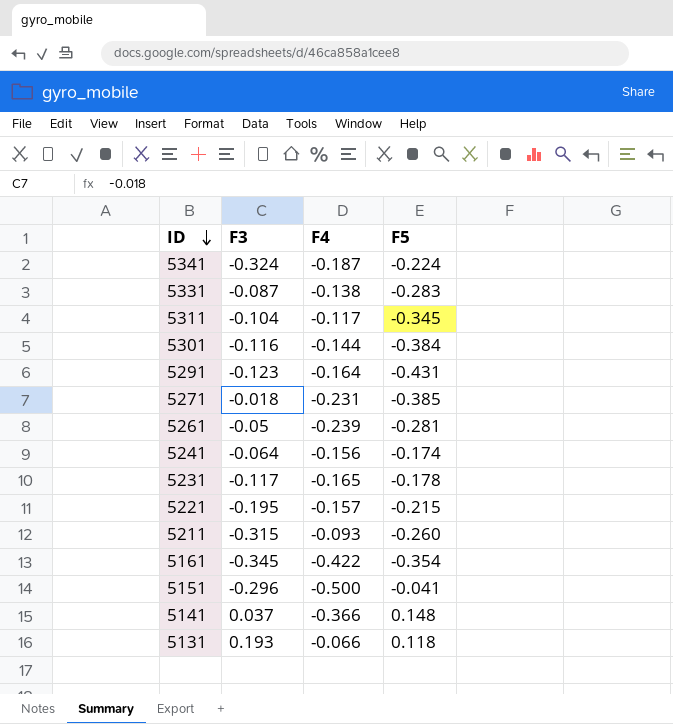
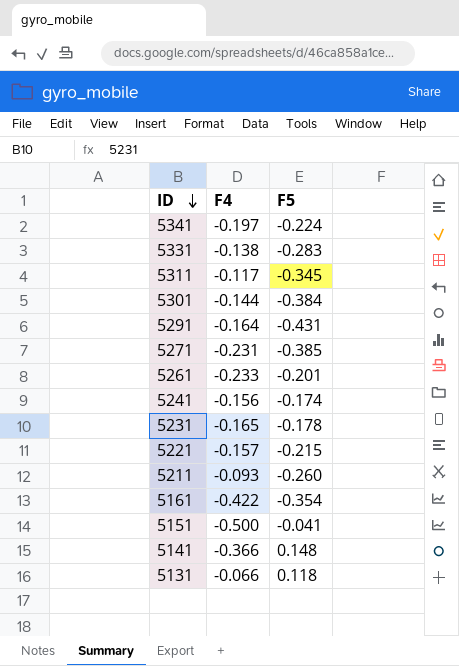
column F3 | position: 2 -> none
5341 | F4: -0.187 -> -0.197
5261 | F4: -0.239 -> -0.233
5261 | F5: -0.281 -> -0.201

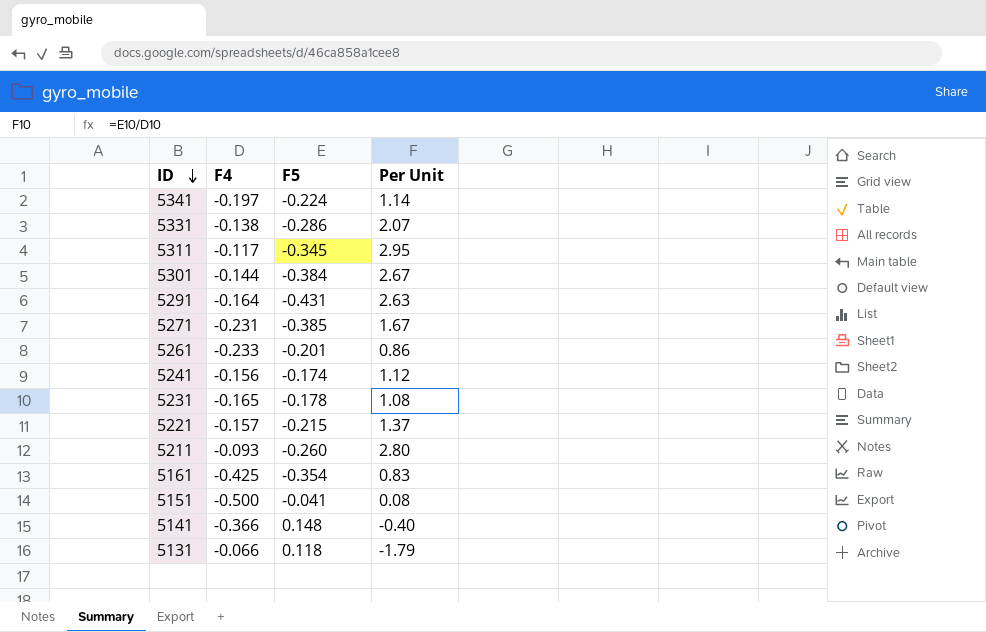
column Per Unit | formula: none -> [F5] / [F4]
5331 | F5: -0.283 -> -0.286
5161 | F4: -0.422 -> -0.425

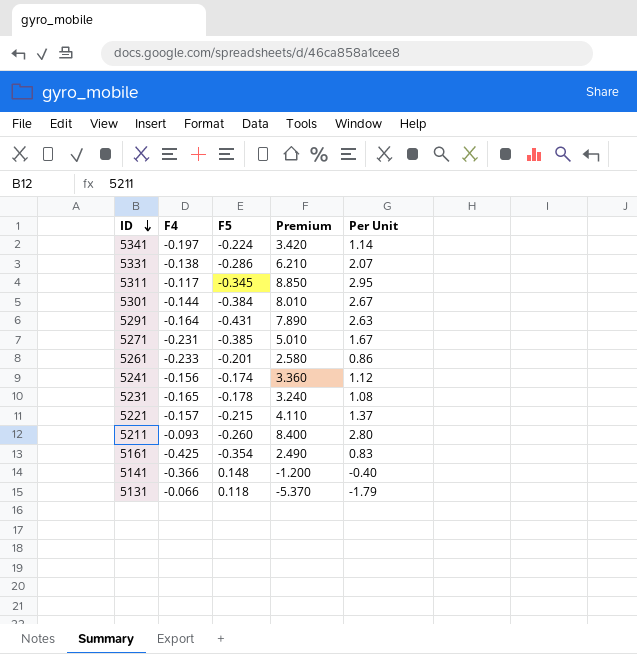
column Premium | formula: none -> [Per Unit] * 3
row 5151: -0.500 | -0.041 | 0.08 -> none

